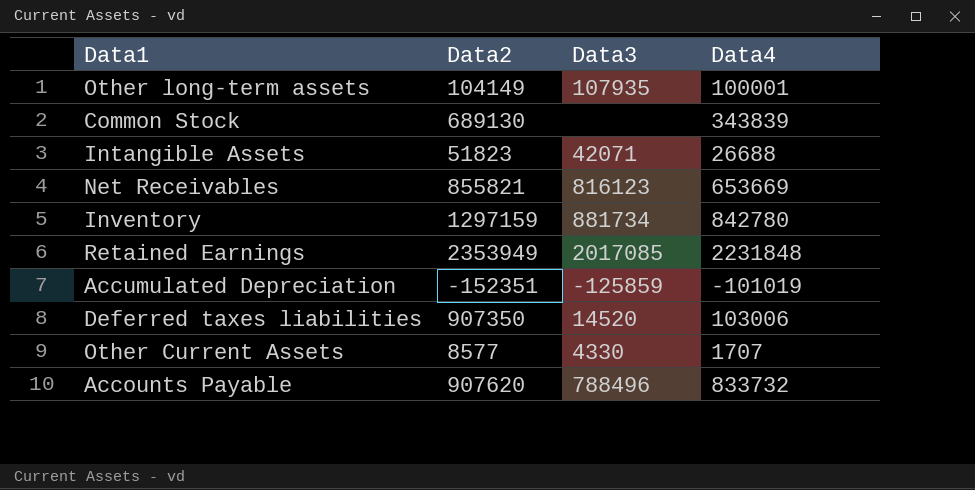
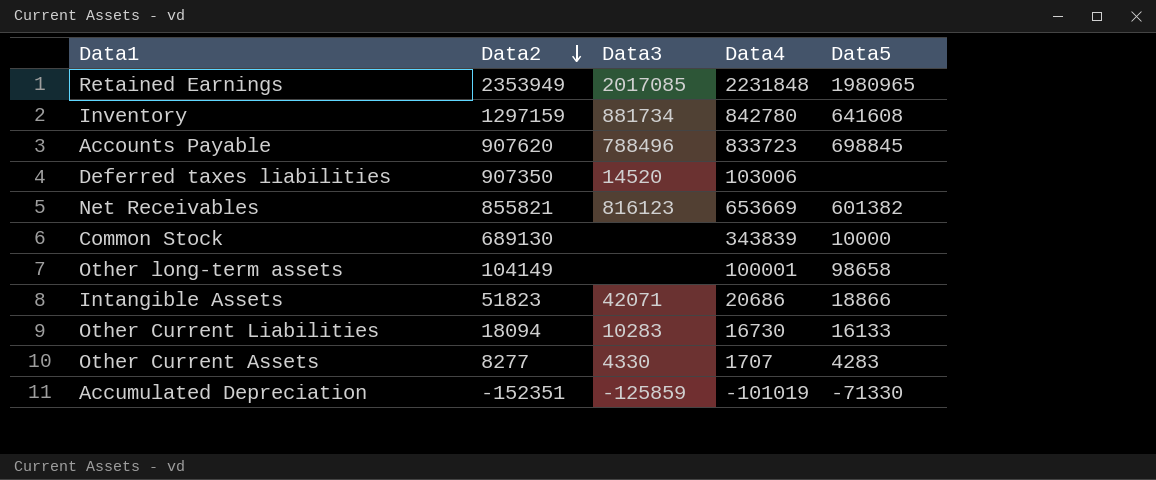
row order: none -> Data2 descending
column Data5 | position: none -> 5
Accounts Payable | Data4: 833732 -> 833723
Other long-term assets | Data3: 107935 -> none
Intangible Assets | Data4: 26688 -> 20686
row Other Current Liabilities: none -> 18094 | 10283 | 16730 | 16133
Other Current Assets | Data2: 8577 -> 8277

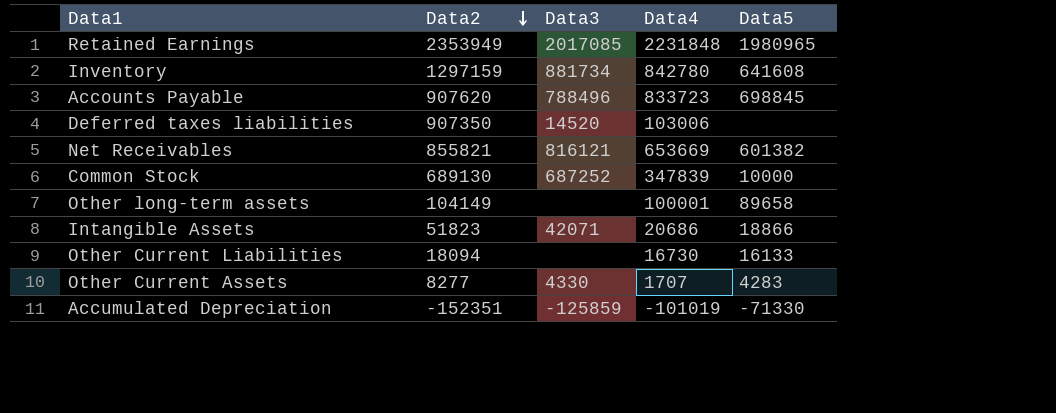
Net Receivables | Data3: 816123 -> 816121
Common Stock | Data3: none -> 687252
Common Stock | Data4: 343839 -> 347839
Other long-term assets | Data5: 98658 -> 89658
Other Current Liabilities | Data3: 10283 -> none

